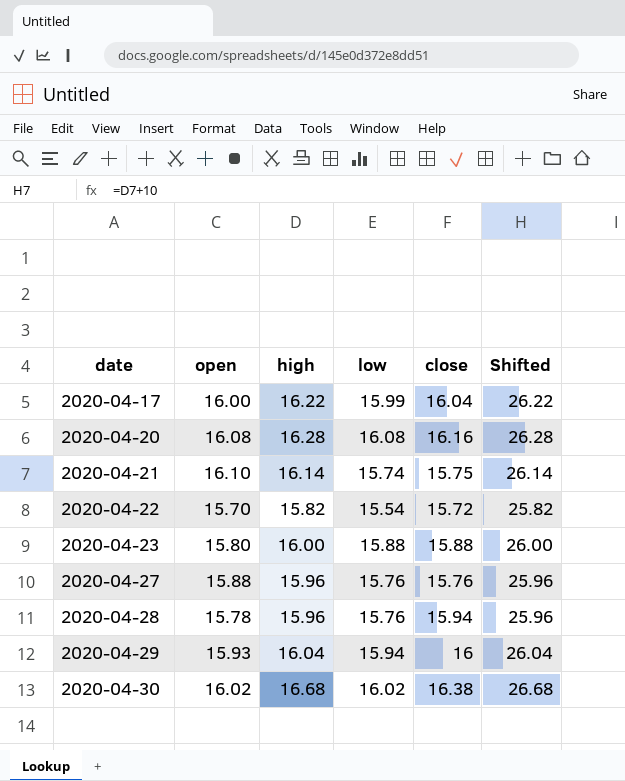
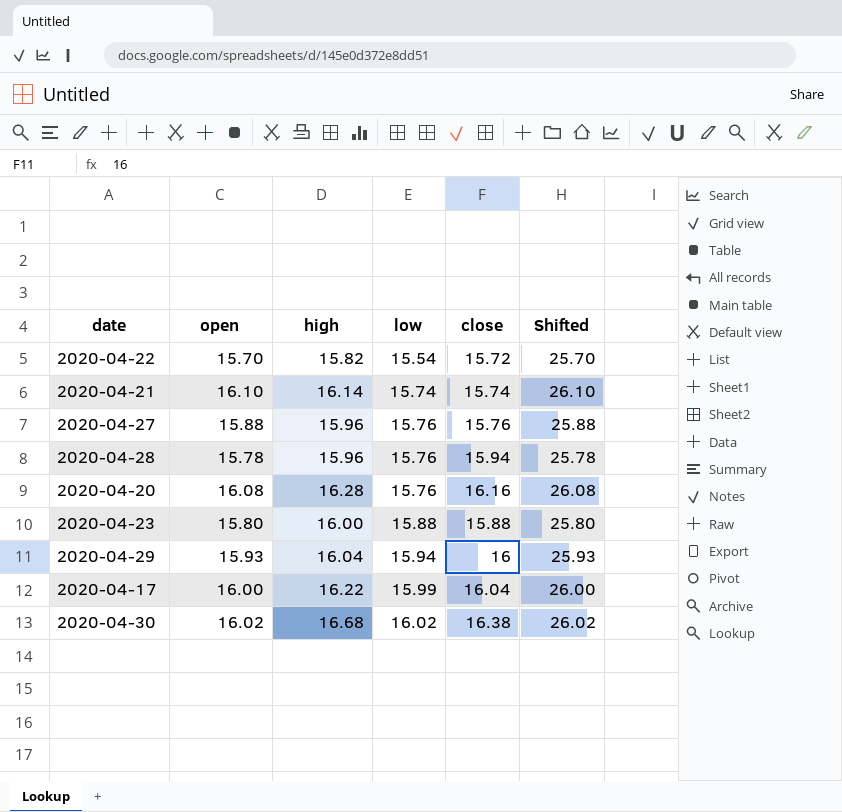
row order: date ascending -> low ascending
column Shifted | formula: [high] + 10 -> [open] + 10
2020-04-21 | close: 15.75 -> 15.74
2020-04-20 | low: 16.08 -> 15.76

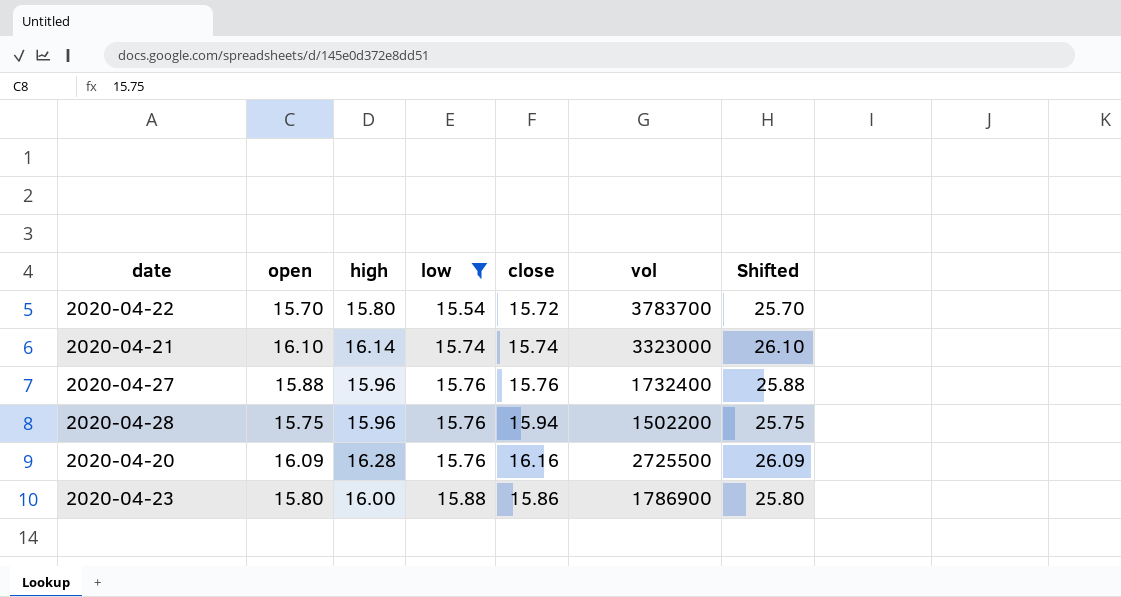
filter: none -> low <= 15.88
column vol | position: none -> 6
2020-04-22 | high: 15.82 -> 15.80
2020-04-28 | open: 15.78 -> 15.75
2020-04-28 | Shifted: 25.78 -> 25.75
2020-04-20 | open: 16.08 -> 16.09
2020-04-20 | Shifted: 26.08 -> 26.09
2020-04-23 | close: 15.88 -> 15.86

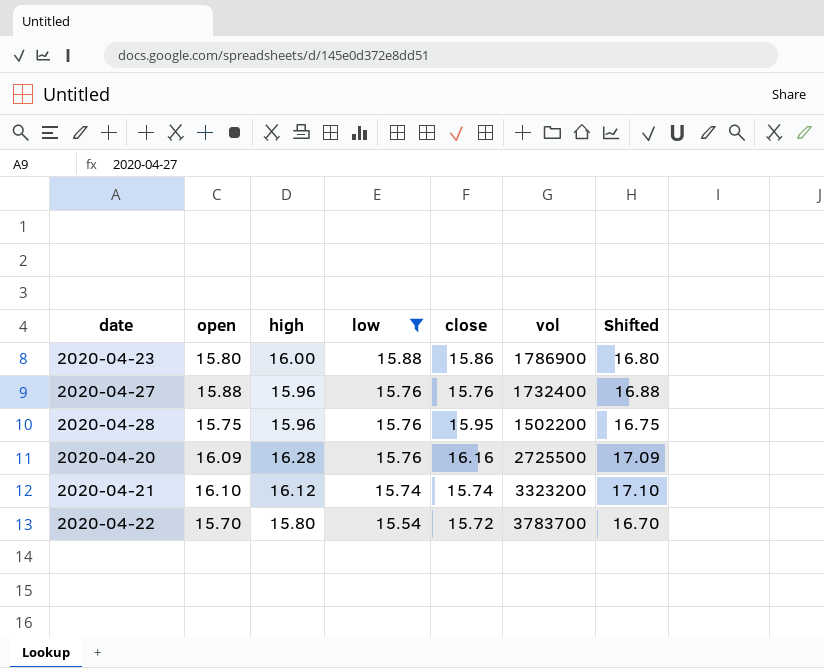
row order: low ascending -> low descending
column Shifted | formula: [open] + 10 -> [open] + 1
2020-04-28 | close: 15.94 -> 15.95
2020-04-21 | high: 16.14 -> 16.12
2020-04-21 | vol: 3323000 -> 3323200

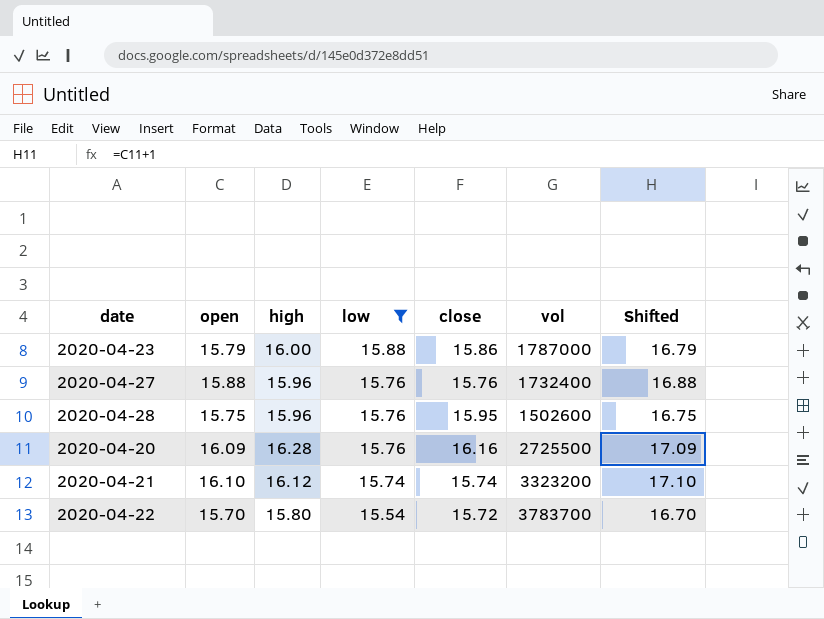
2020-04-23 | open: 15.80 -> 15.79
2020-04-23 | vol: 1786900 -> 1787000
2020-04-23 | Shifted: 16.80 -> 16.79
2020-04-28 | vol: 1502200 -> 1502600

